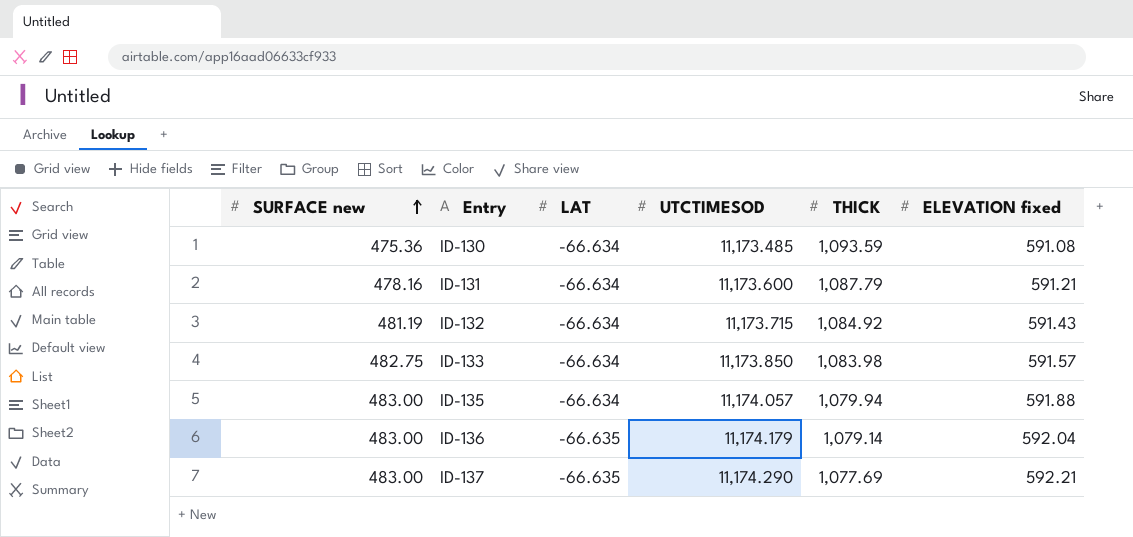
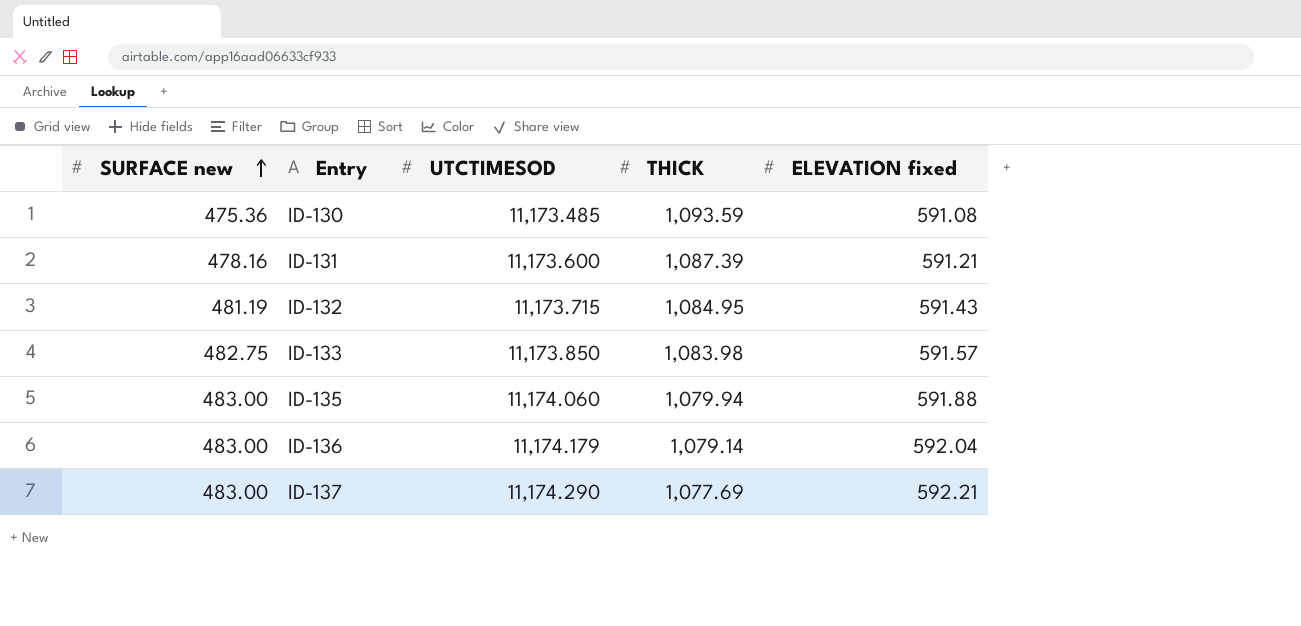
column LAT | position: 3 -> none
ID-131 | THICK: 1,087.79 -> 1,087.39
ID-132 | THICK: 1,084.92 -> 1,084.95
ID-135 | UTCTIMESOD: 11,174.057 -> 11,174.060

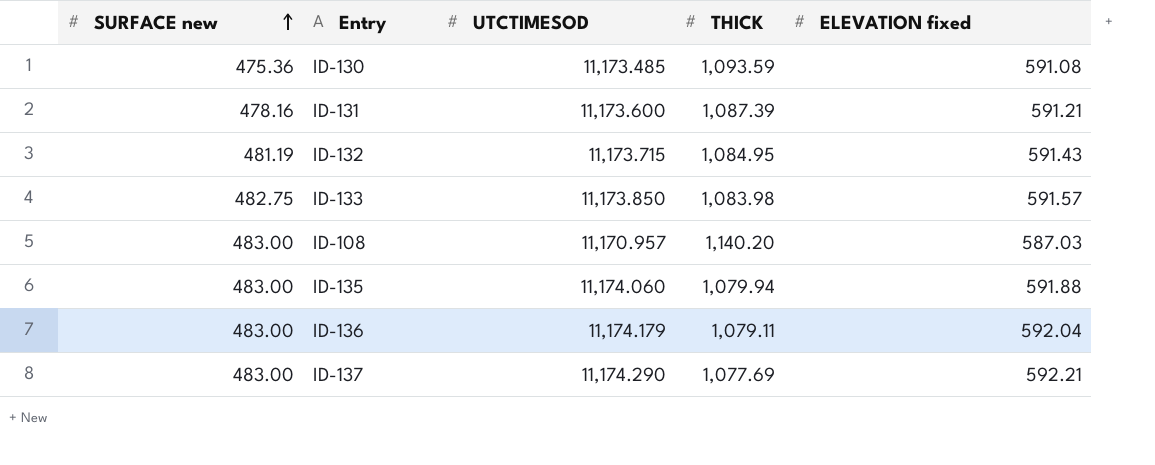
row ID-108: none -> 483.00 | 11,170.957 | 1,140.20 | 587.03
ID-136 | THICK: 1,079.14 -> 1,079.11

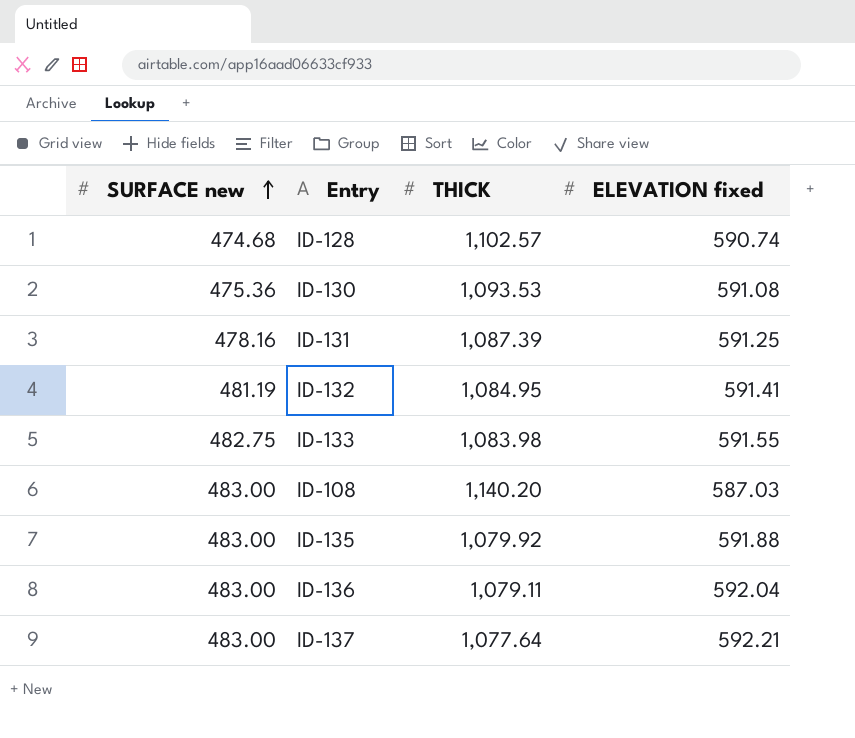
column UTCTIMESOD | position: 3 -> none
row ID-128: none -> 474.68 | 1,102.57 | 590.74
ID-130 | THICK: 1,093.59 -> 1,093.53
ID-131 | ELEVATION fixed: 591.21 -> 591.25
ID-132 | ELEVATION fixed: 591.43 -> 591.41
ID-133 | ELEVATION fixed: 591.57 -> 591.55
ID-135 | THICK: 1,079.94 -> 1,079.92
ID-137 | THICK: 1,077.69 -> 1,077.64

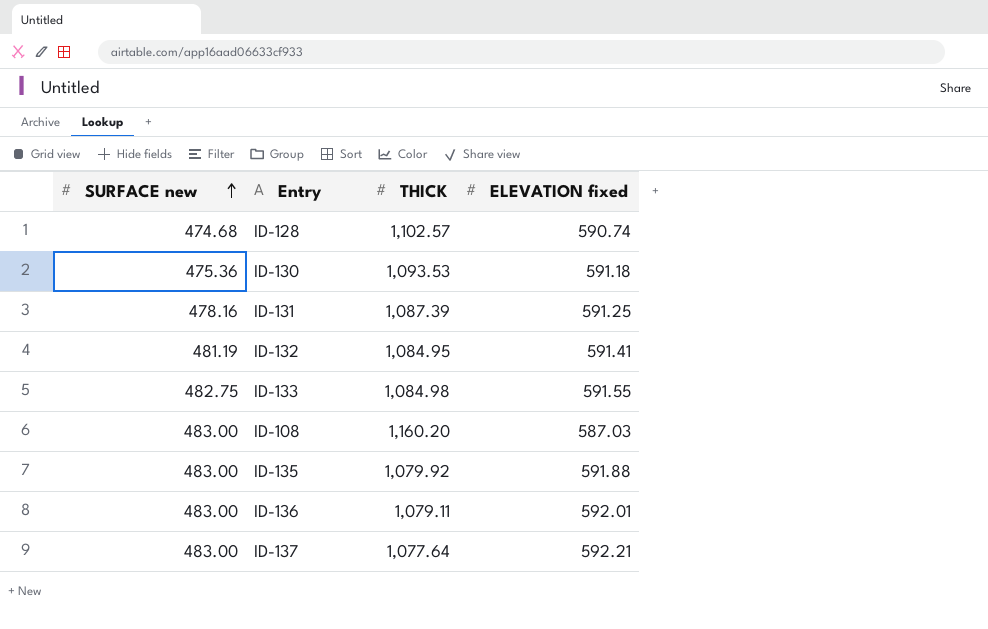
ID-130 | ELEVATION fixed: 591.08 -> 591.18
ID-133 | THICK: 1,083.98 -> 1,084.98
ID-108 | THICK: 1,140.20 -> 1,160.20
ID-136 | ELEVATION fixed: 592.04 -> 592.01

